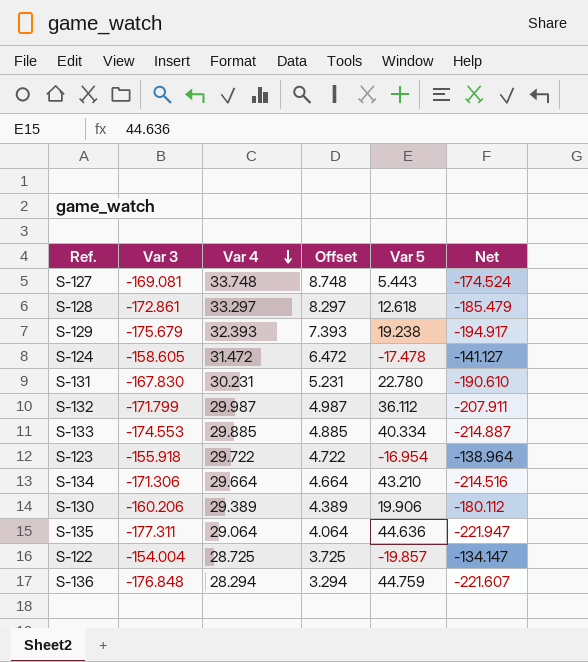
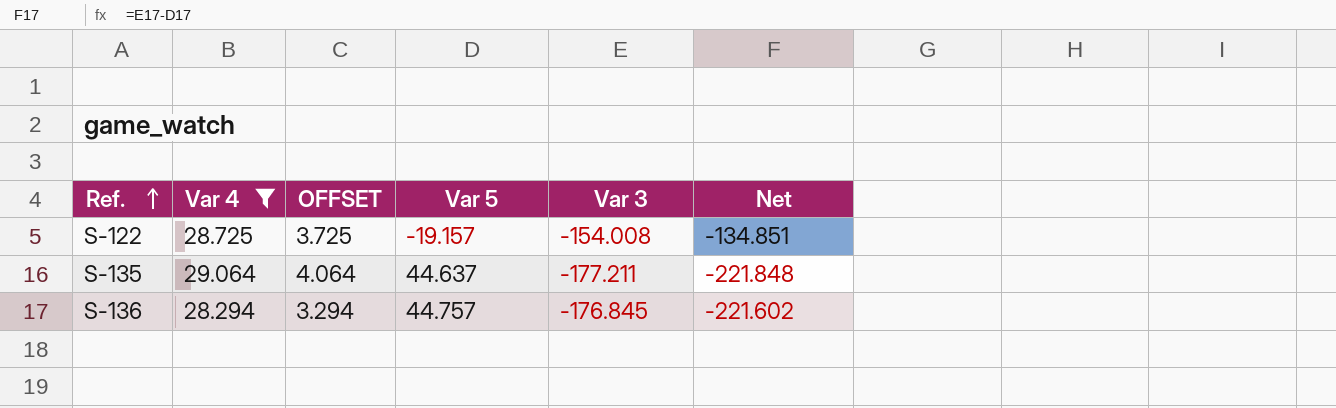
filter: none -> Var 4 <= 29.064
row order: Var 4 descending -> Ref. ascending
column name: Offset -> OFFSET
column Var 3 | position: 2 -> 5
S-122 | Var 5: -19.857 -> -19.157
S-122 | Var 3: -154.004 -> -154.008
S-122 | Net: -134.147 -> -134.851
S-135 | Var 5: 44.636 -> 44.637
S-135 | Var 3: -177.311 -> -177.211
S-135 | Net: -221.947 -> -221.848
S-136 | Var 5: 44.759 -> 44.757
S-136 | Var 3: -176.848 -> -176.845
S-136 | Net: -221.607 -> -221.602

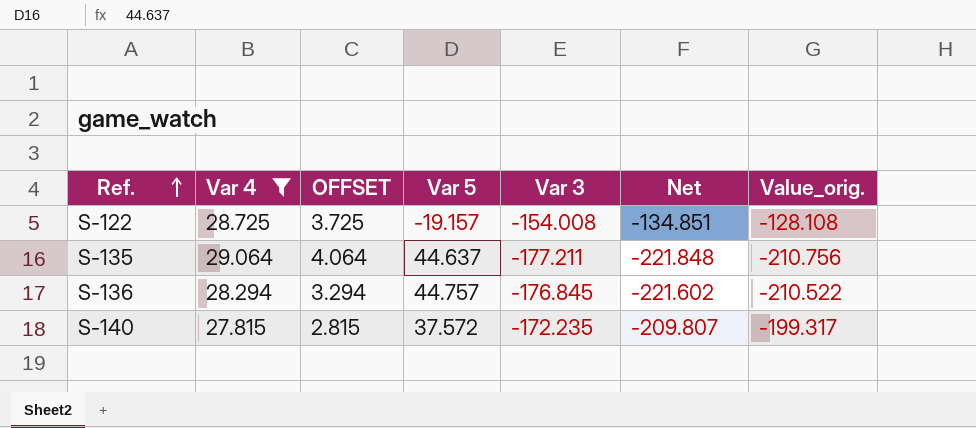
column Value_orig. | formula: none -> [Net] * 0.95
row S-140: none -> 27.815 | 2.815 | 37.572 | -172.235 | -209.807 | -199.317

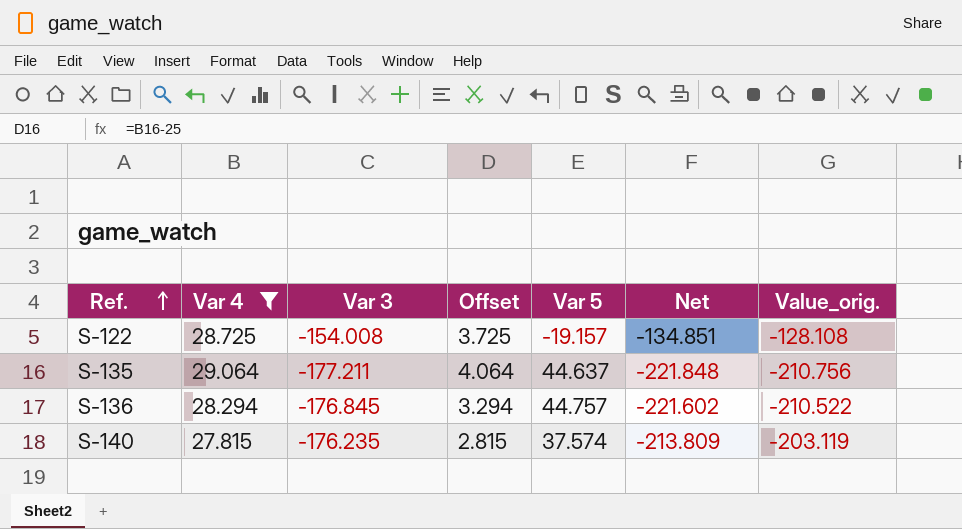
column Var 3 | position: 5 -> 3
column name: OFFSET -> Offset
S-140 | Var 3: -172.235 -> -176.235
S-140 | Var 5: 37.572 -> 37.574
S-140 | Net: -209.807 -> -213.809
S-140 | Value_orig.: -199.317 -> -203.119

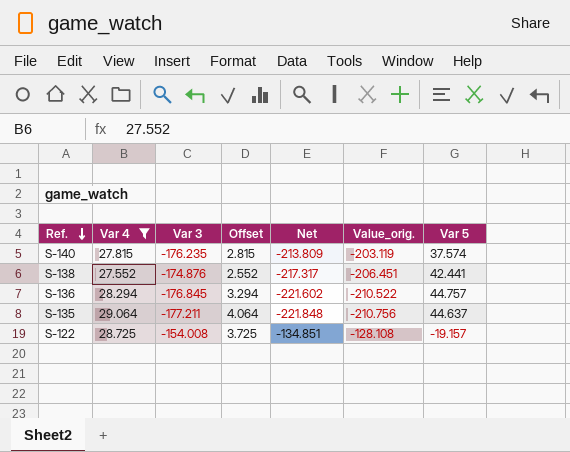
row order: Ref. ascending -> Ref. descending
column Var 5 | position: 5 -> 7
row S-138: none -> 27.552 | -174.876 | 2.552 | -217.317 | -206.451 | 42.441

